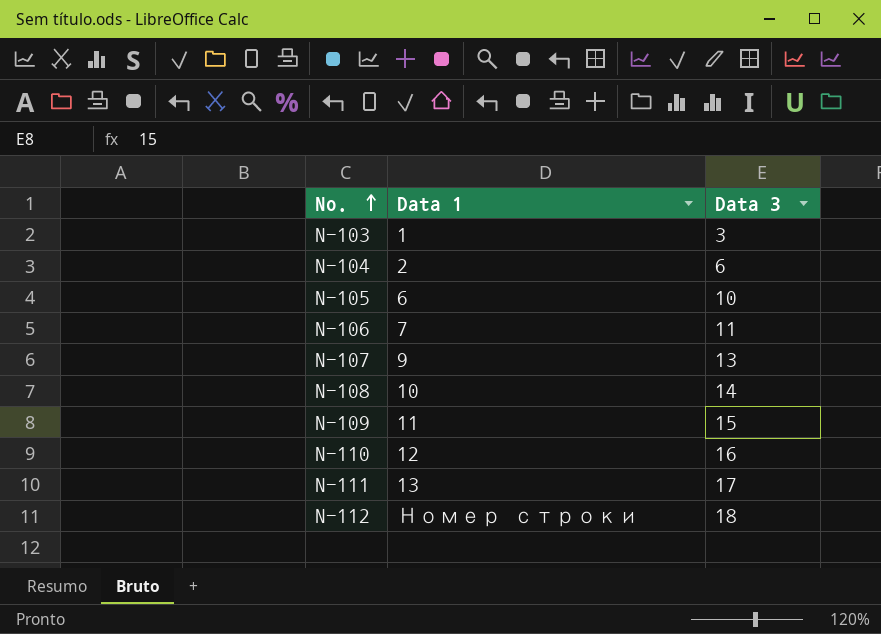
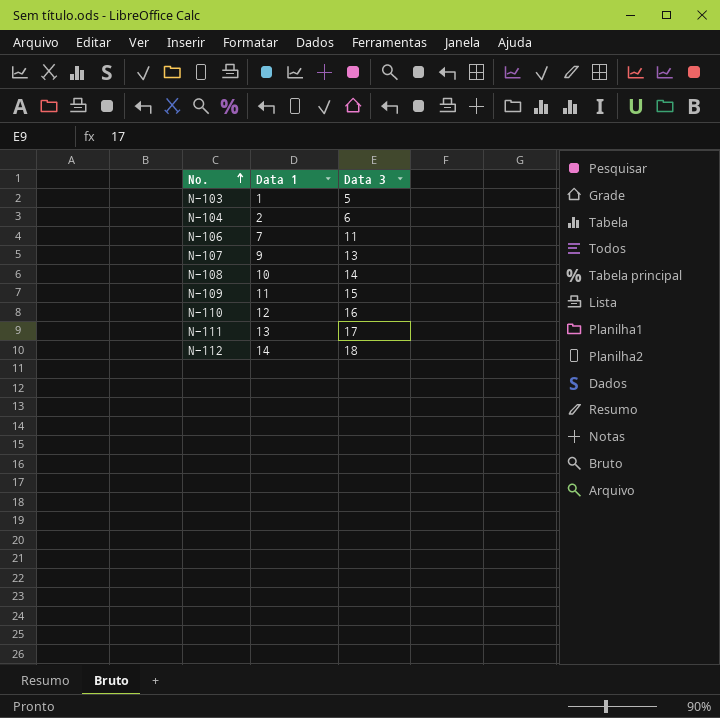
row N-105: 6 | 10 -> none
N-103 | Data 3: 3 -> 5
N-112 | Data 1: Номер строки -> 14

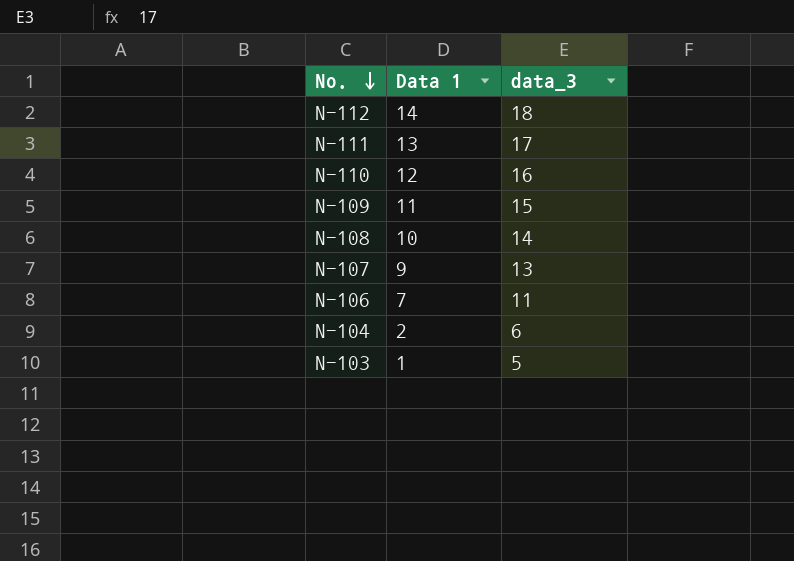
row order: No. ascending -> No. descending
column name: Data 3 -> data_3

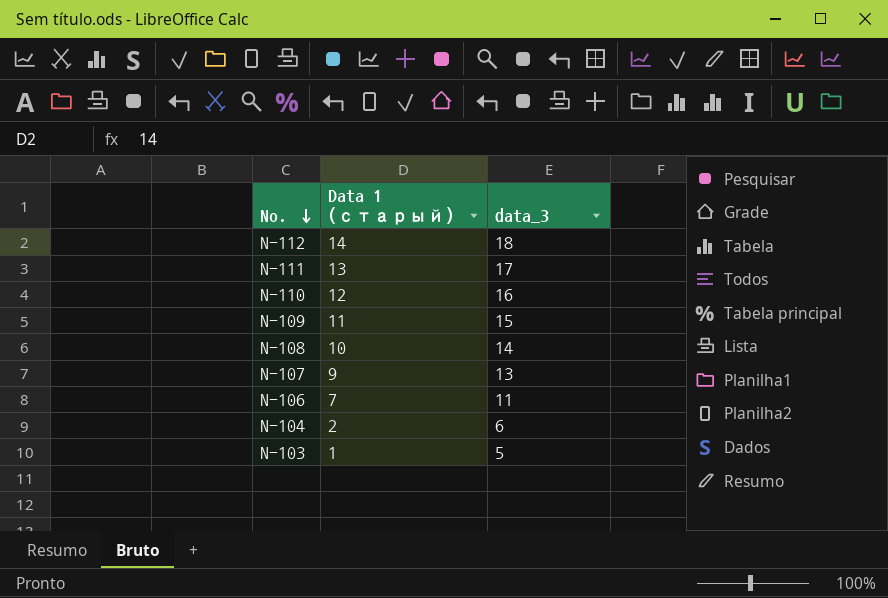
column name: Data 1 -> Data 1 (старый)

